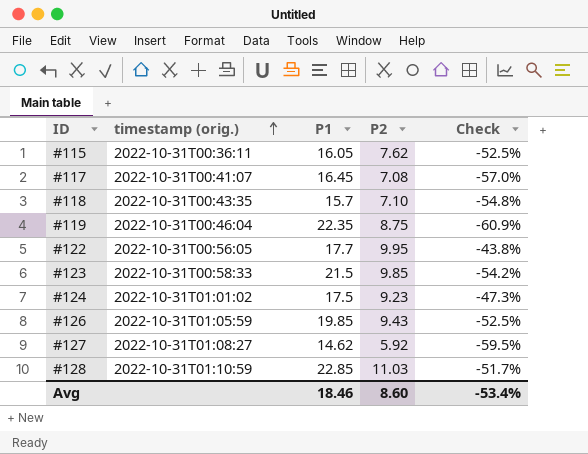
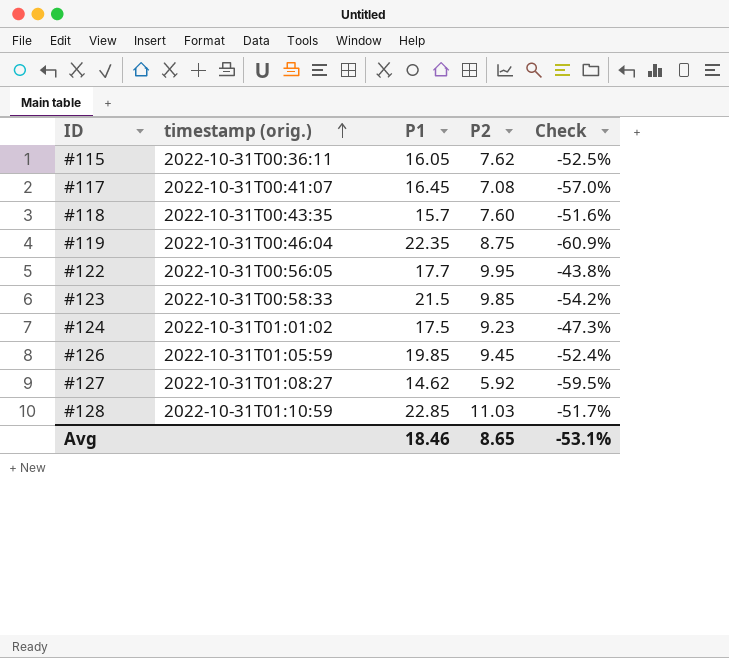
#118 | P2: 7.10 -> 7.60
#118 | Check: -54.8% -> -51.6%
#126 | P2: 9.43 -> 9.45
#126 | Check: -52.5% -> -52.4%
Avg | P2: 8.60 -> 8.65
Avg | Check: -53.4% -> -53.1%

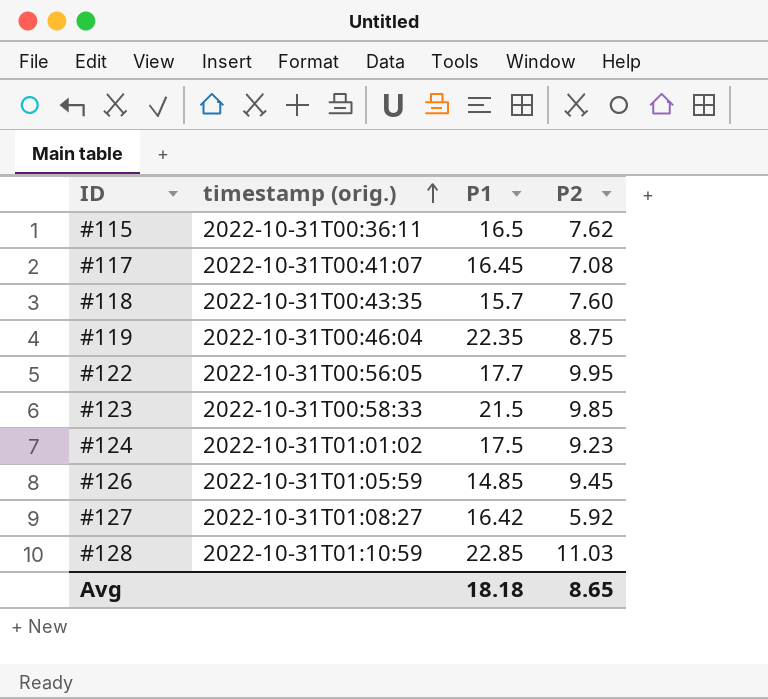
column Check | formula: ([P2] - [P1]) / [P1] -> none
#115 | P1: 16.05 -> 16.5
#126 | P1: 19.85 -> 14.85
#127 | P1: 14.62 -> 16.42
Avg | P1: 18.46 -> 18.18

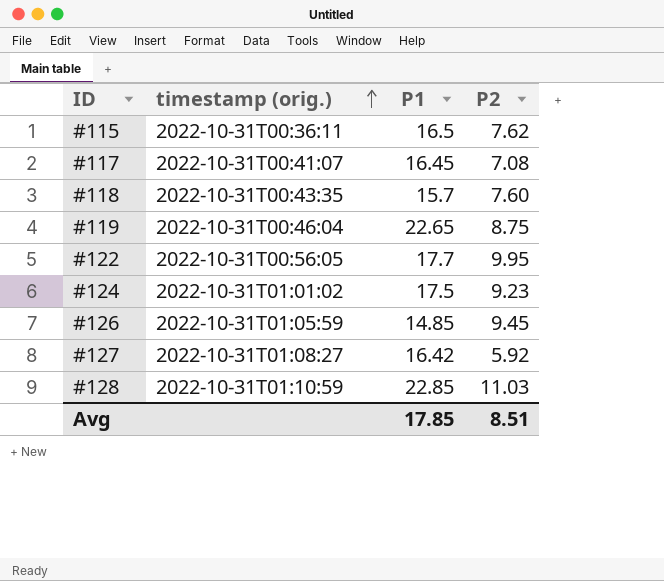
row #123: 2022-10-31T00:58:33 | 21.5 | 9.85 -> none
#119 | P1: 22.35 -> 22.65
Avg | P1: 18.18 -> 17.85
Avg | P2: 8.65 -> 8.51

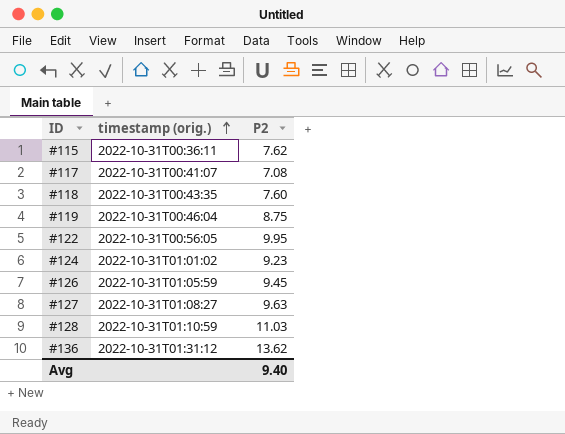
column P1 | position: 3 -> none
#127 | P2: 5.92 -> 9.63
row #136: none -> 2022-10-31T01:31:12 | 13.62
Avg | P2: 8.51 -> 9.40

